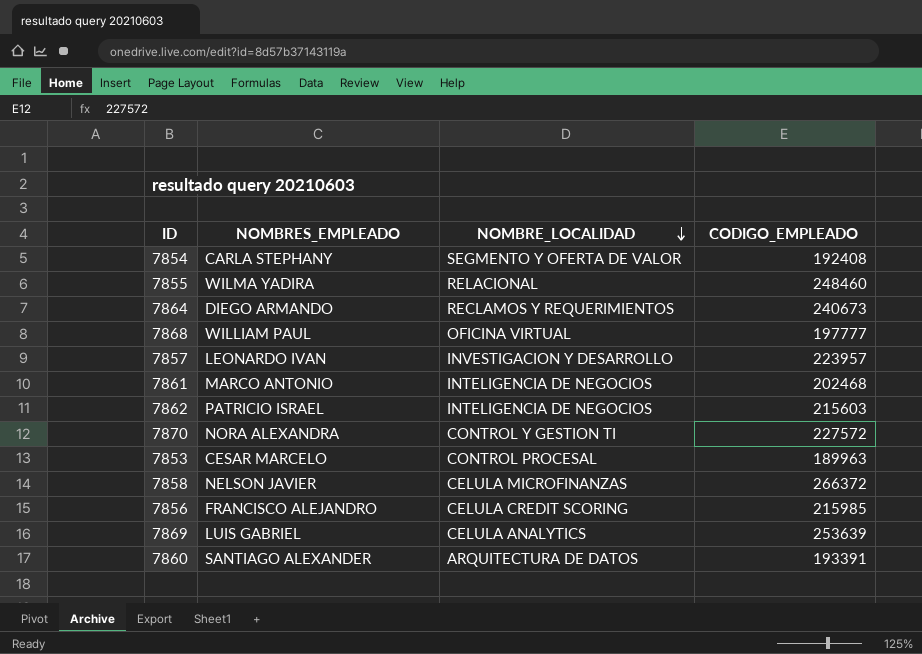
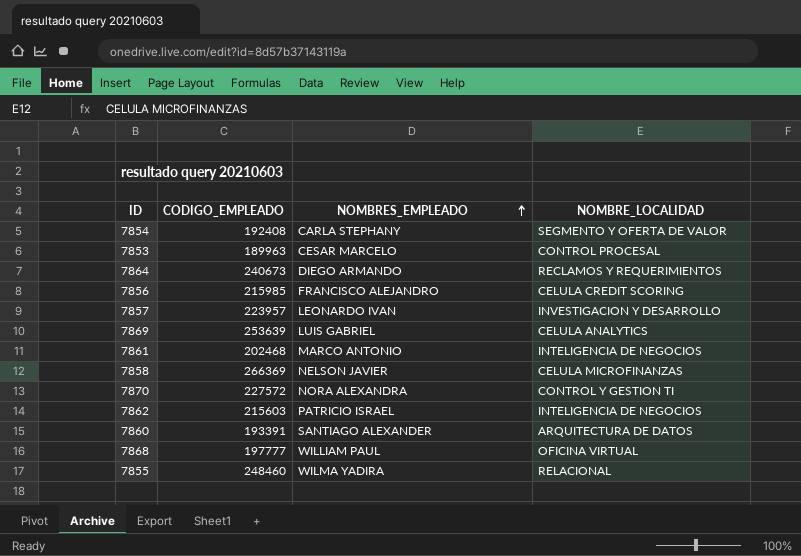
row order: NOMBRE_LOCALIDAD descending -> NOMBRES_EMPLEADO ascending
column CODIGO_EMPLEADO | position: 4 -> 2
7858 | CODIGO_EMPLEADO: 266372 -> 266369

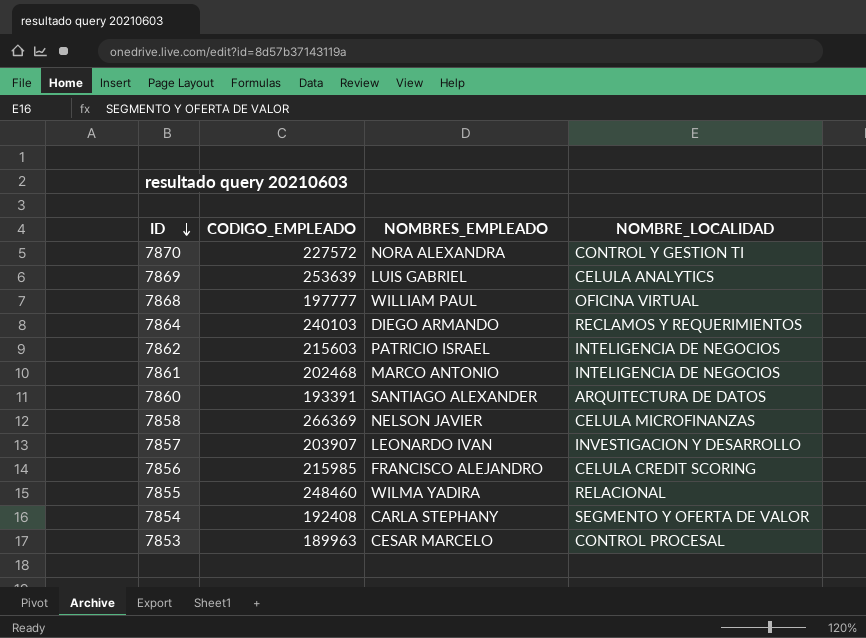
row order: NOMBRES_EMPLEADO ascending -> ID descending
7864 | CODIGO_EMPLEADO: 240673 -> 240103
7857 | CODIGO_EMPLEADO: 223957 -> 203907

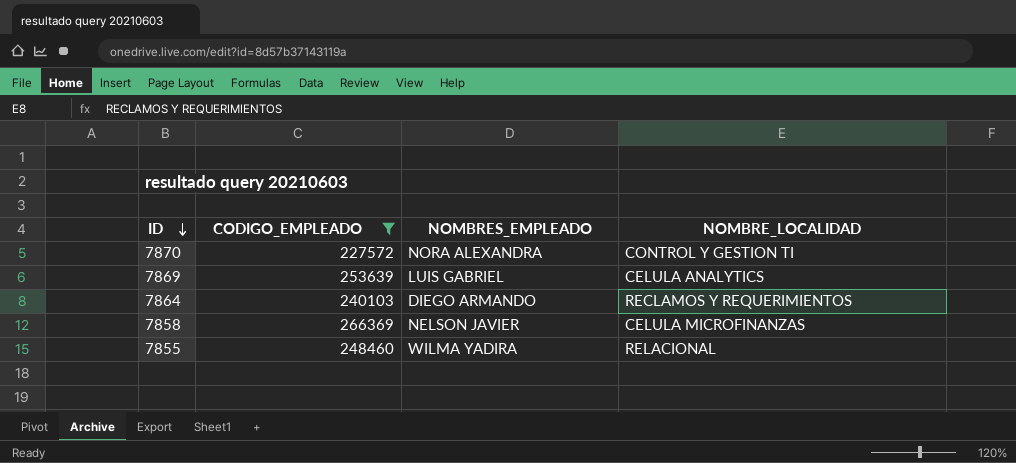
filter: none -> CODIGO_EMPLEADO >= 227572

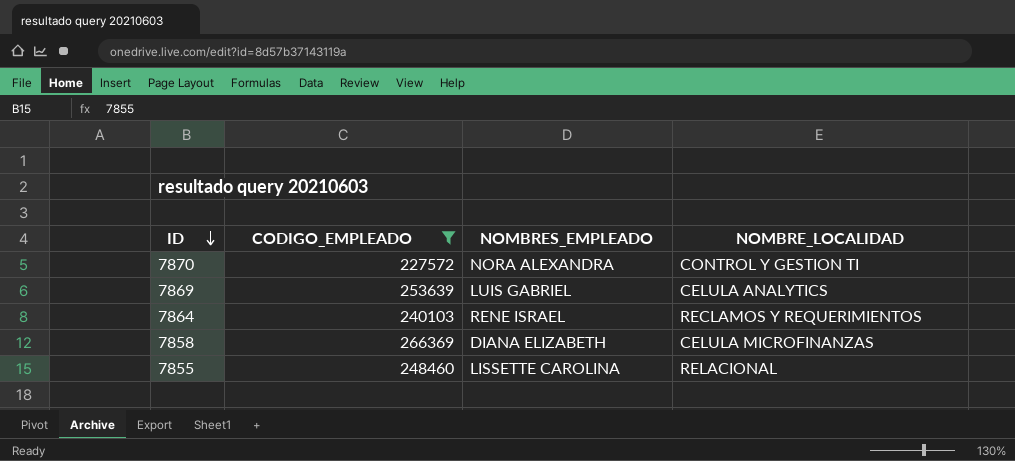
7864 | NOMBRES_EMPLEADO: DIEGO ARMANDO -> RENE ISRAEL
7858 | NOMBRES_EMPLEADO: NELSON JAVIER -> DIANA ELIZABETH
7855 | NOMBRES_EMPLEADO: WILMA YADIRA -> LISSETTE CAROLINA

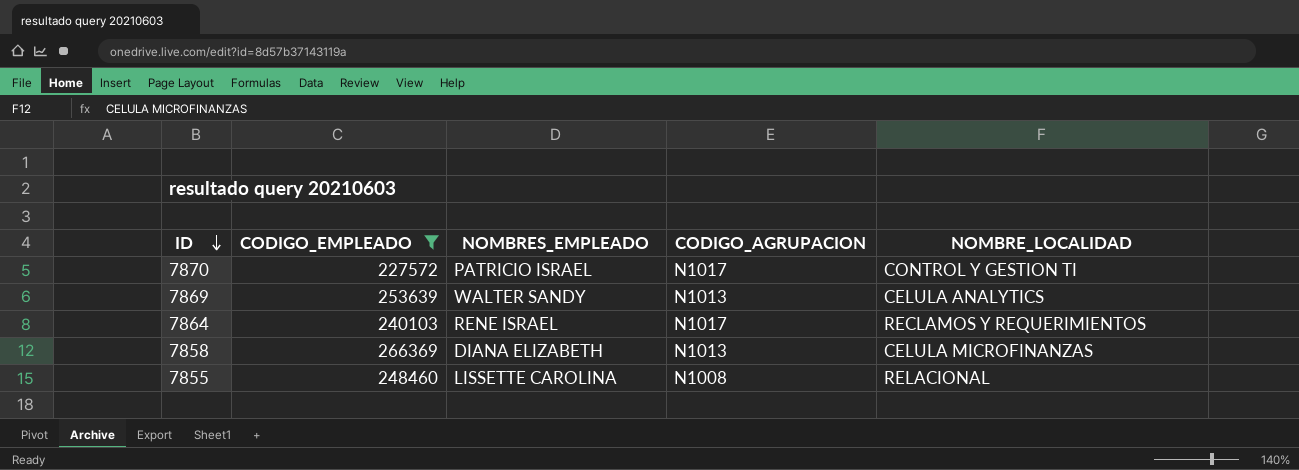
column CODIGO_AGRUPACION | position: none -> 4
7870 | NOMBRES_EMPLEADO: NORA ALEXANDRA -> PATRICIO ISRAEL
7869 | NOMBRES_EMPLEADO: LUIS GABRIEL -> WALTER SANDY

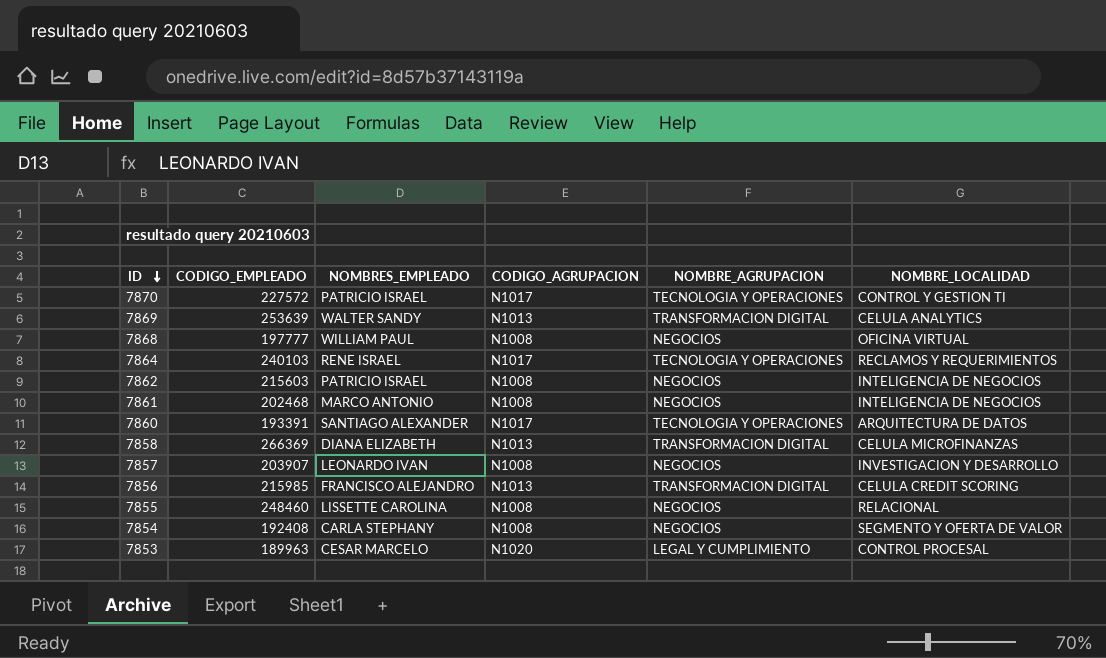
filter: CODIGO_EMPLEADO >= 227572 -> none
column NOMBRE_AGRUPACION | position: none -> 5

